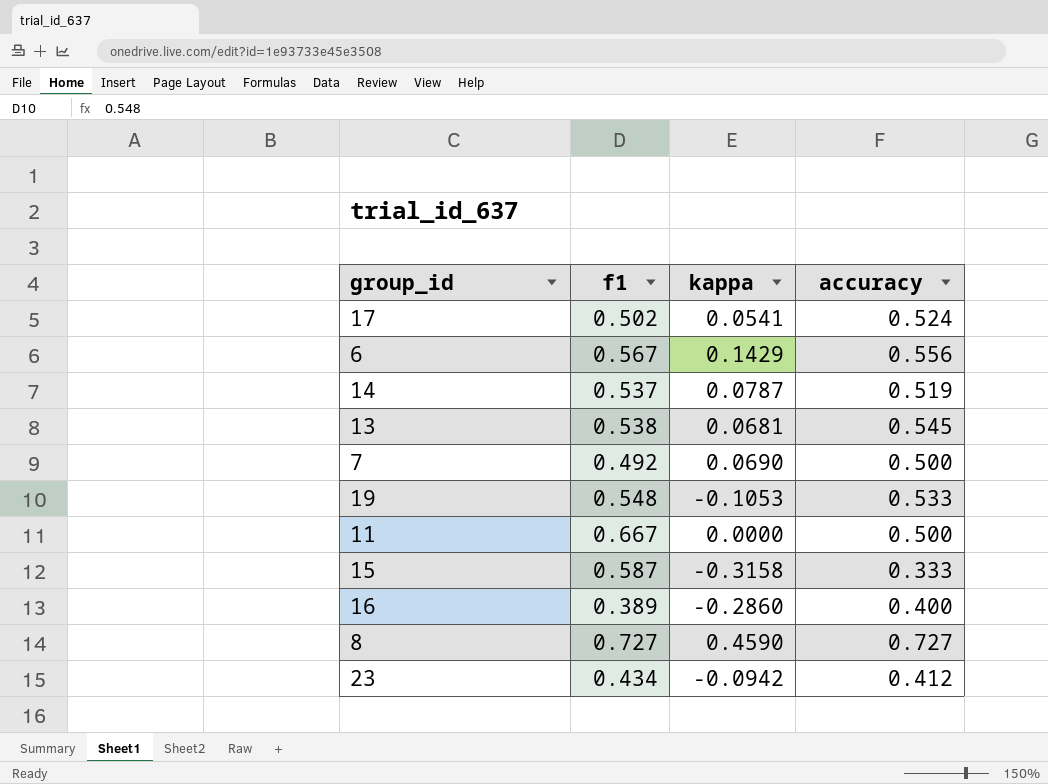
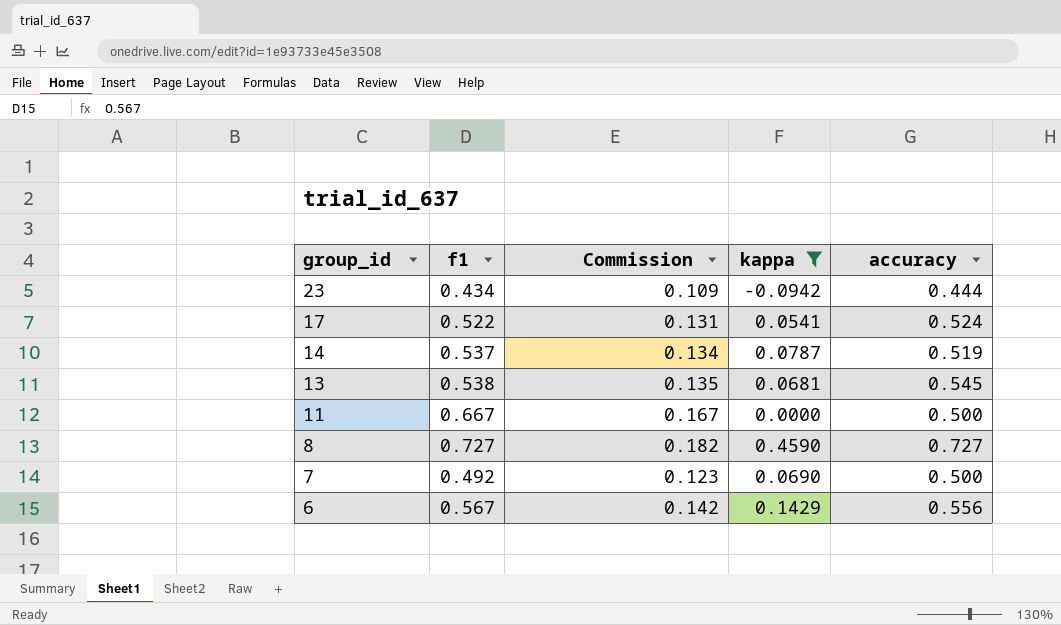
filter: none -> kappa >= -0.0942
row order: none -> group_id descending
column Commission | formula: none -> [f1] * 0.25
23 | accuracy: 0.412 -> 0.444
17 | f1: 0.502 -> 0.522

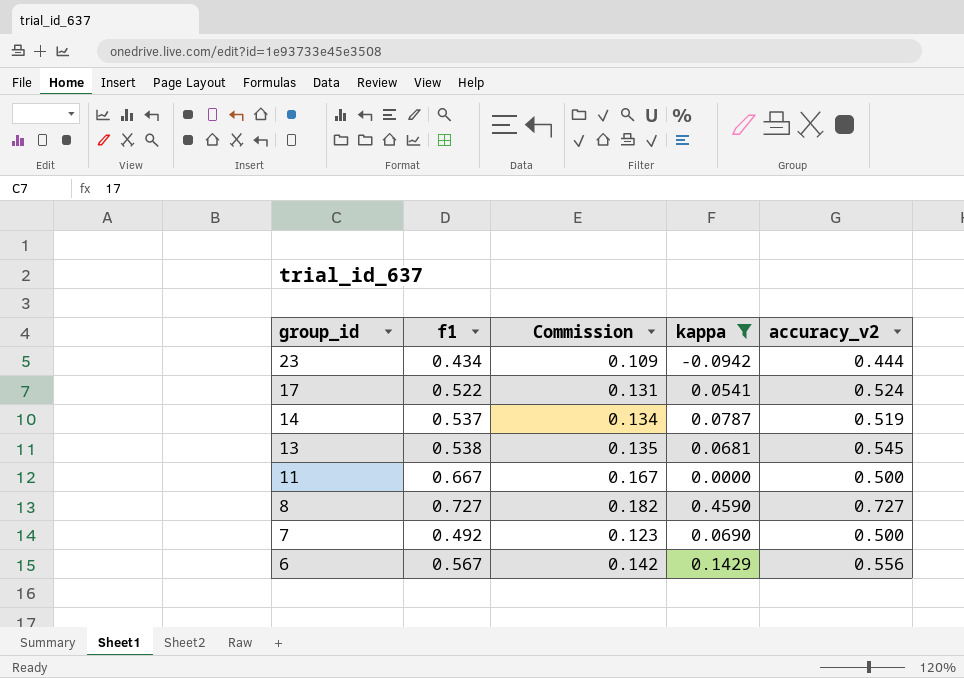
column name: accuracy -> accuracy_v2

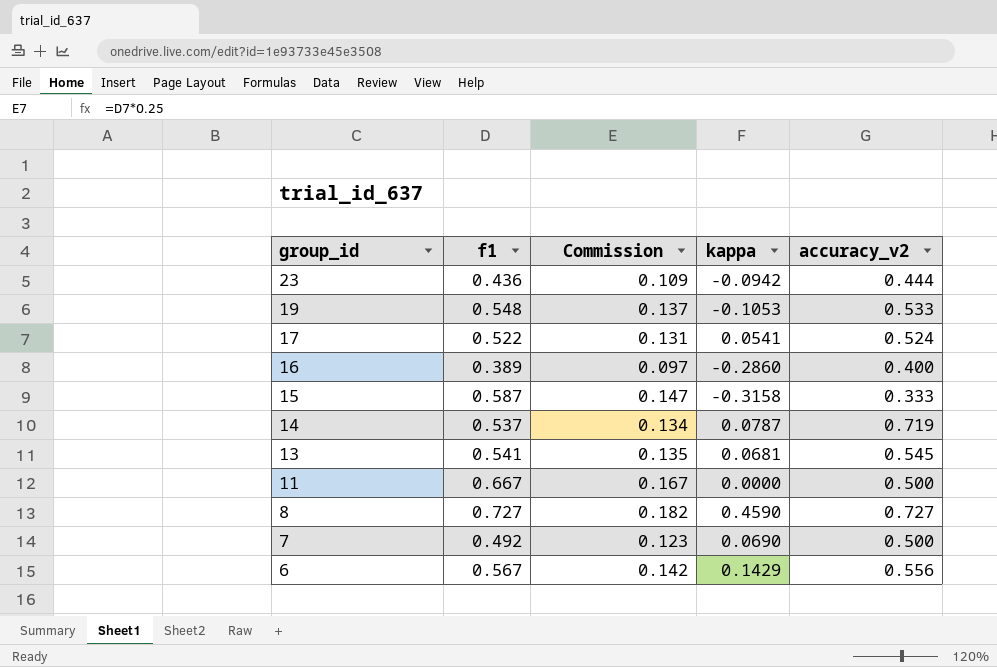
filter: kappa >= -0.0942 -> none
23 | f1: 0.434 -> 0.436
14 | accuracy_v2: 0.519 -> 0.719
13 | f1: 0.538 -> 0.541

